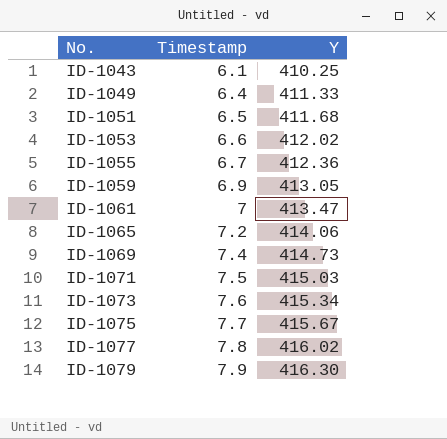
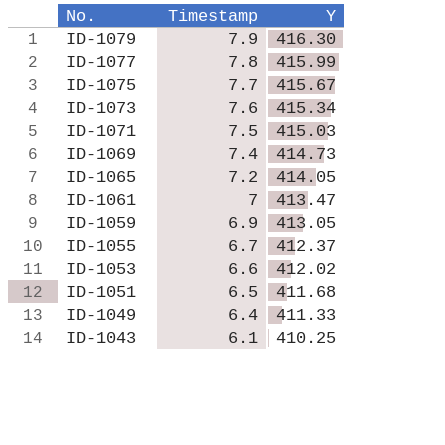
row order: No. ascending -> No. descending
ID-1077 | Y: 416.02 -> 415.99
ID-1065 | Y: 414.06 -> 414.05
ID-1055 | Y: 412.36 -> 412.37

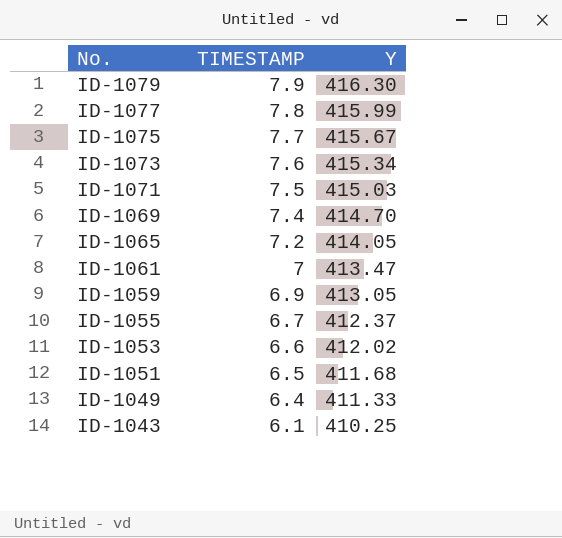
column name: Timestamp -> TIMESTAMP
ID-1069 | Y: 414.73 -> 414.70

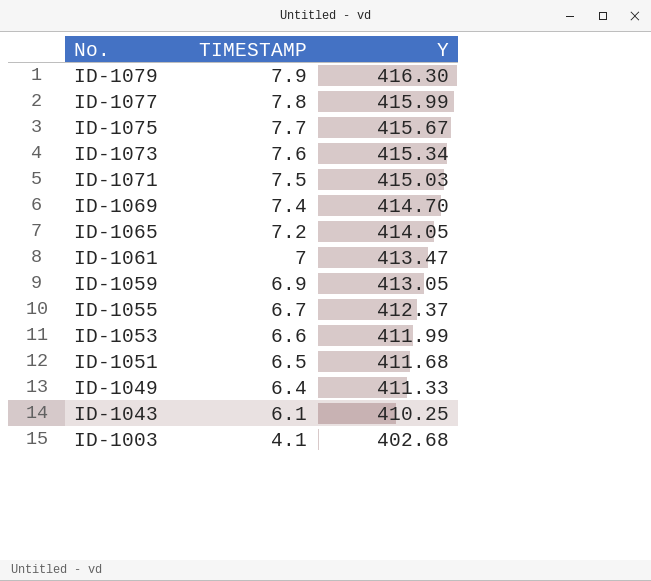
ID-1053 | Y: 412.02 -> 411.99
row ID-1003: none -> 4.1 | 402.68

